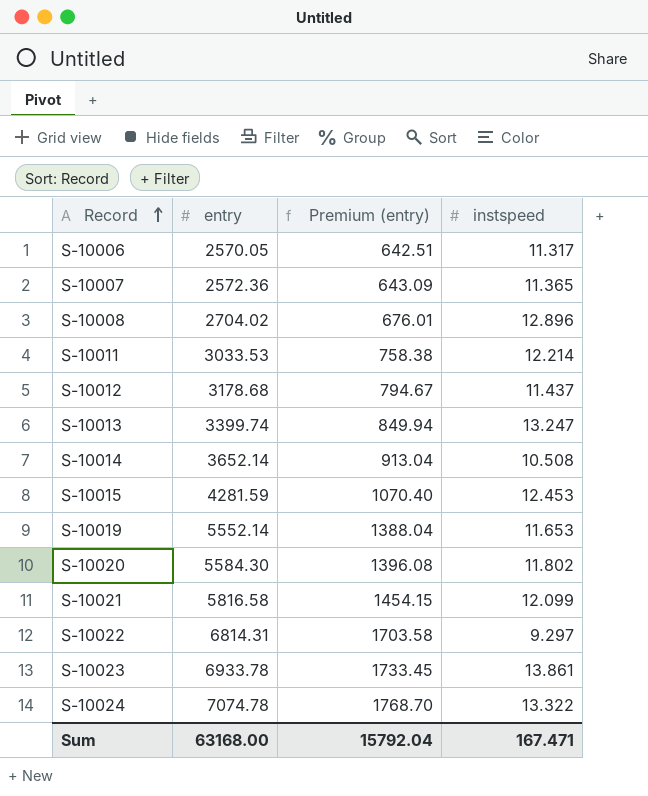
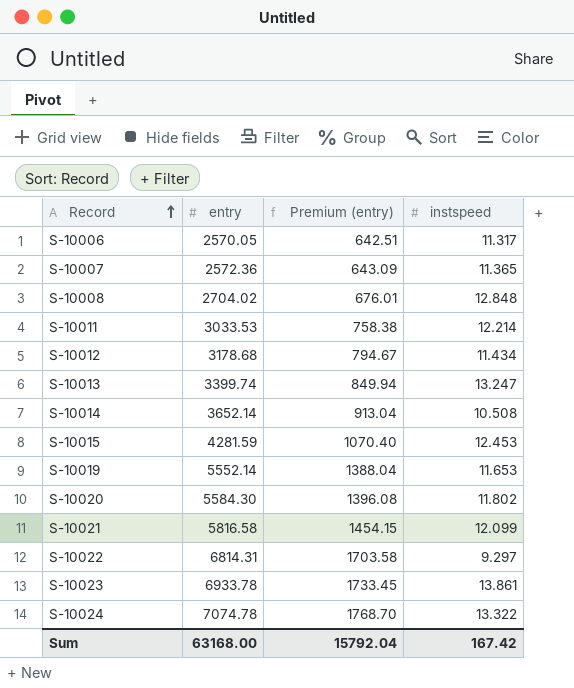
S-10008 | instspeed: 12.896 -> 12.848
S-10012 | instspeed: 11.437 -> 11.434
Sum | instspeed: 167.471 -> 167.42

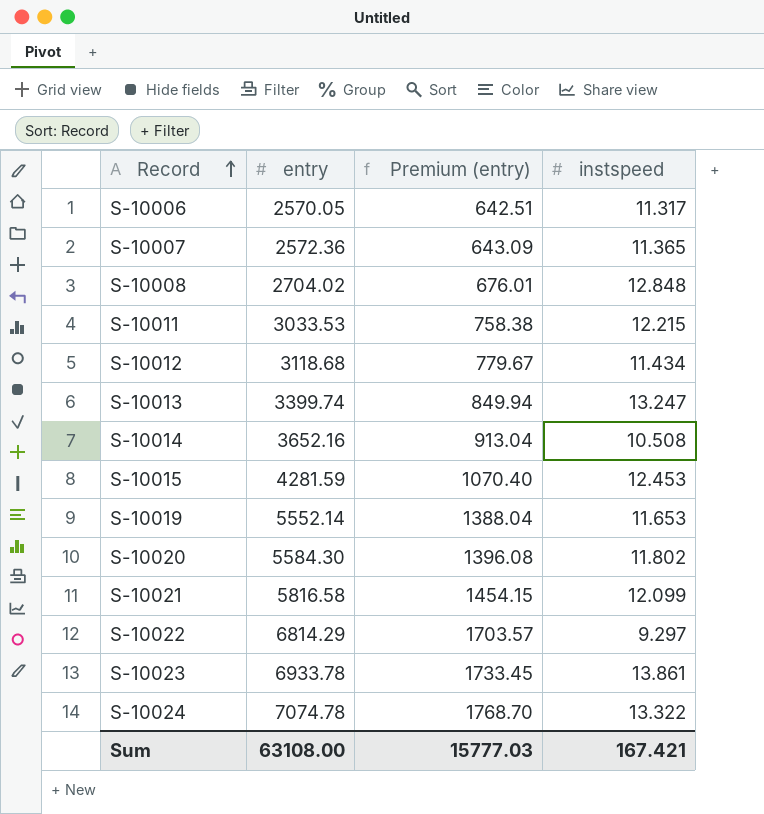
S-10011 | instspeed: 12.214 -> 12.215
S-10012 | entry: 3178.68 -> 3118.68
S-10012 | Premium (entry): 794.67 -> 779.67
S-10014 | entry: 3652.14 -> 3652.16
S-10022 | entry: 6814.31 -> 6814.29
S-10022 | Premium (entry): 1703.58 -> 1703.57
Sum | entry: 63168.00 -> 63108.00
Sum | Premium (entry): 15792.04 -> 15777.03
Sum | instspeed: 167.42 -> 167.421

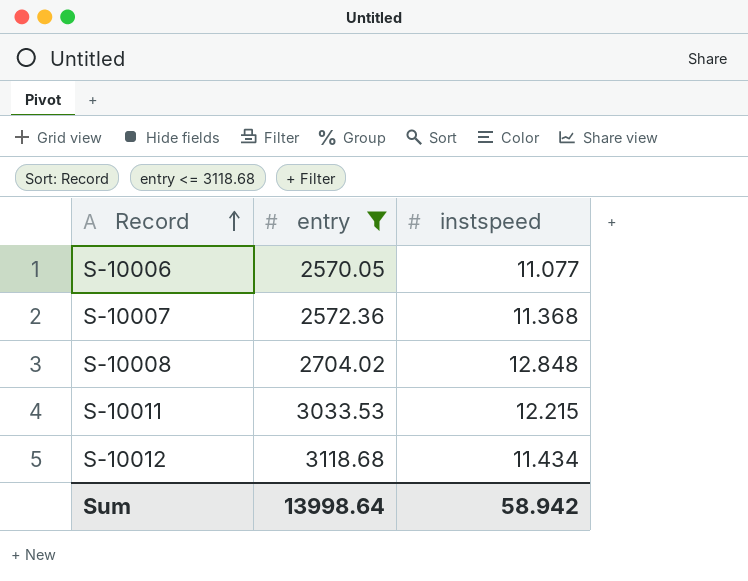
filter: none -> entry <= 3118.68
column Premium (entry) | formula: [entry] * 0.25 -> none
S-10006 | instspeed: 11.317 -> 11.077
S-10007 | instspeed: 11.365 -> 11.368
Sum | entry: 63108.00 -> 13998.64
Sum | instspeed: 167.421 -> 58.942

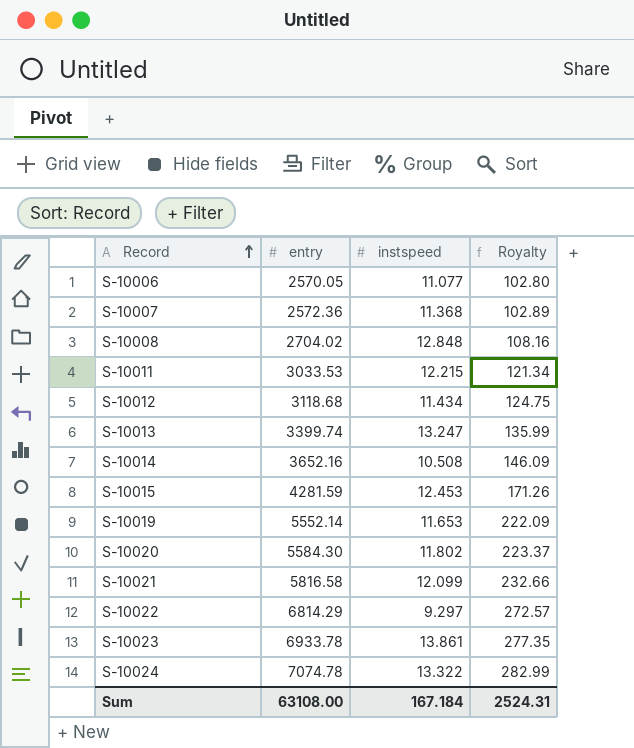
filter: entry <= 3118.68 -> none
column Royalty | formula: none -> [entry] * 0.04
Sum | entry: 13998.64 -> 63108.00
Sum | instspeed: 58.942 -> 167.184

